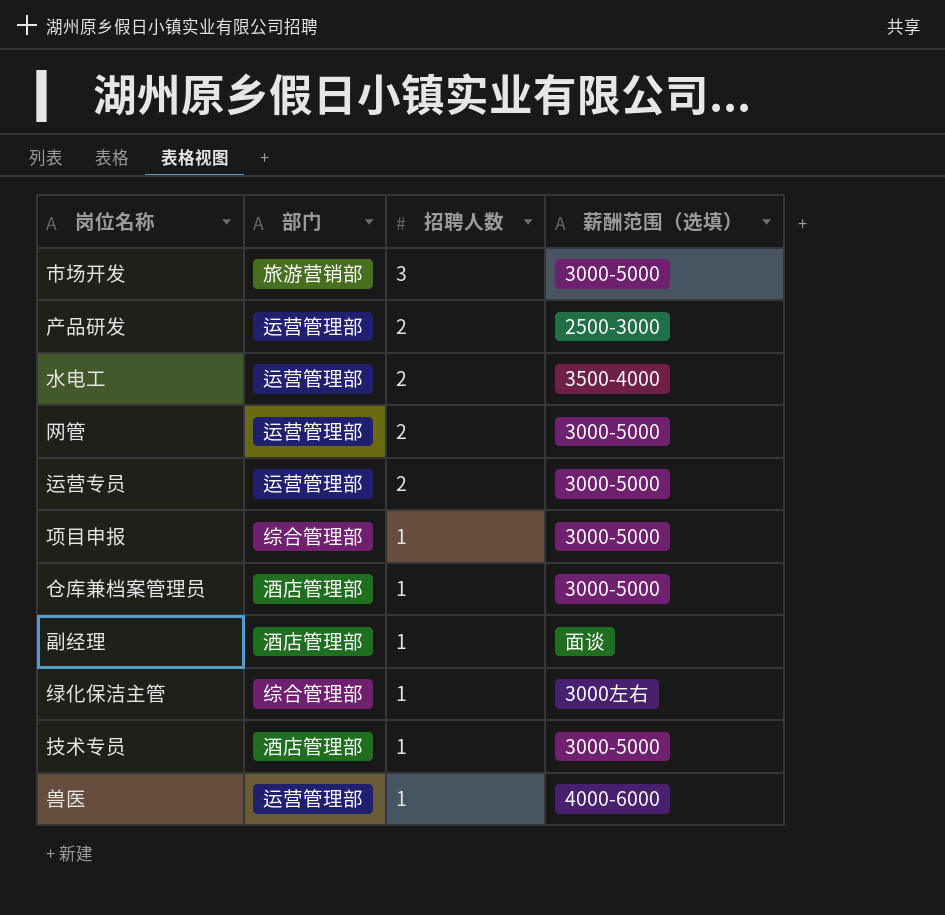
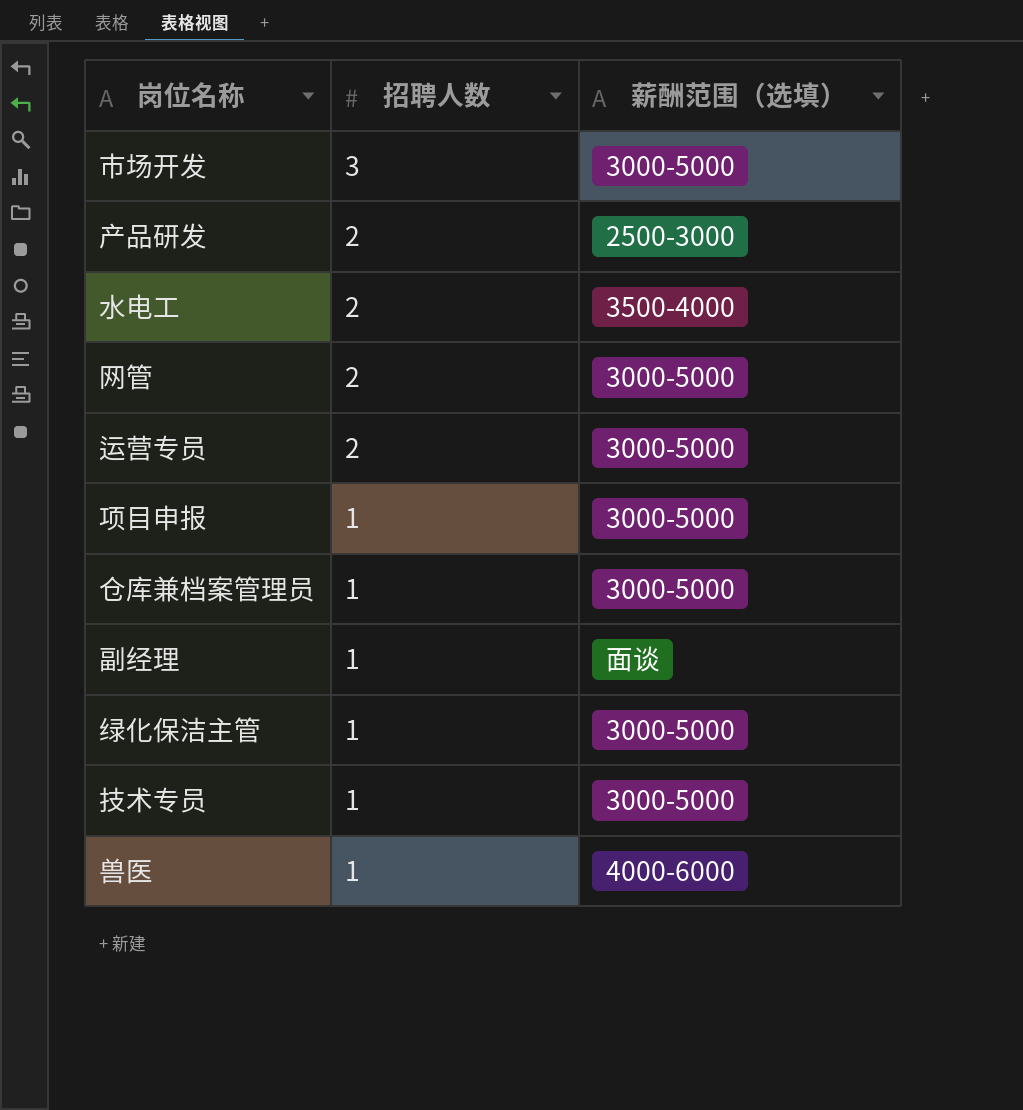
column 部门 | position: 2 -> none
绿化保洁主管 | 薪酬范围（选填）: 3000左右 -> 3000-5000

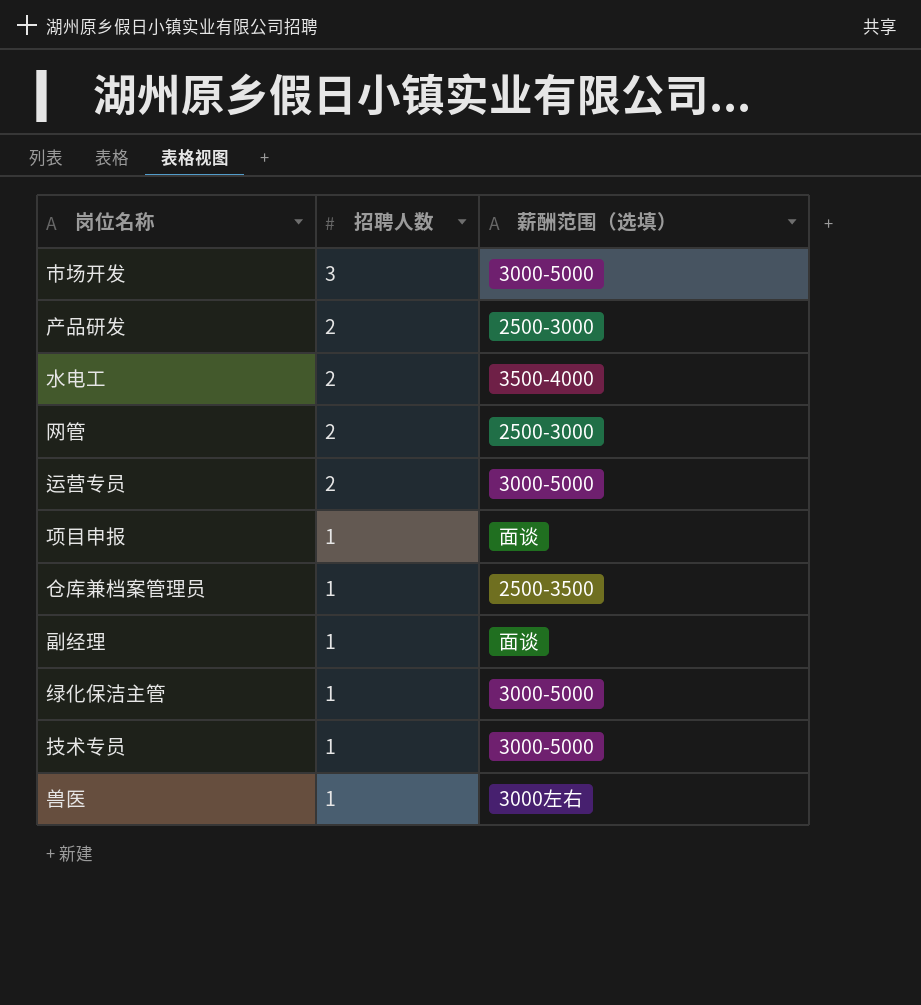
网管 | 薪酬范围（选填）: 3000-5000 -> 2500-3000
项目申报 | 薪酬范围（选填）: 3000-5000 -> 面谈
仓库兼档案管理员 | 薪酬范围（选填）: 3000-5000 -> 2500-3500
兽医 | 薪酬范围（选填）: 4000-6000 -> 3000左右

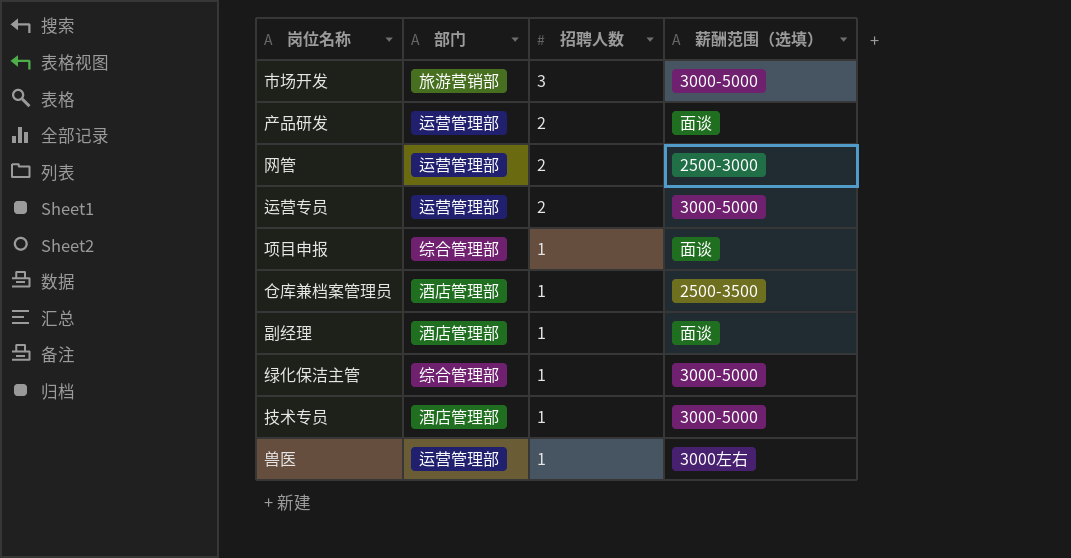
column 部门 | position: none -> 2
row 水电工: 2 | 3500-4000 -> none
产品研发 | 薪酬范围（选填）: 2500-3000 -> 面谈

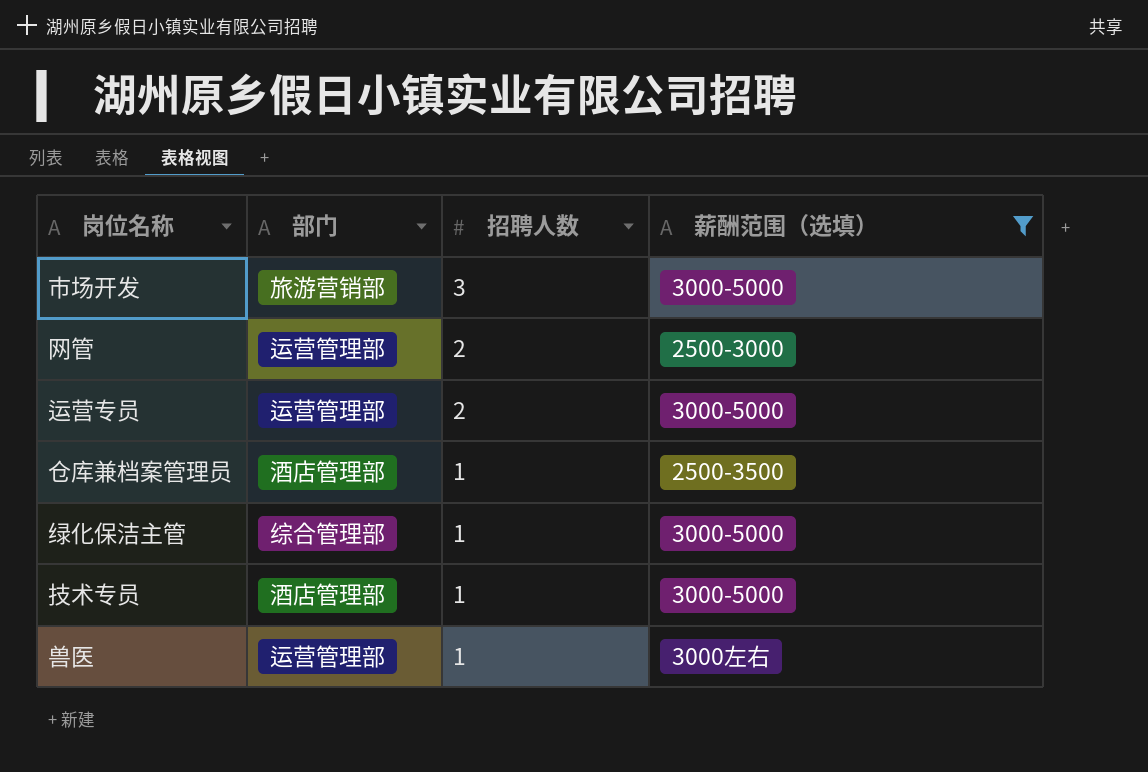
filter: none -> 薪酬范围（选填） != 面谈

